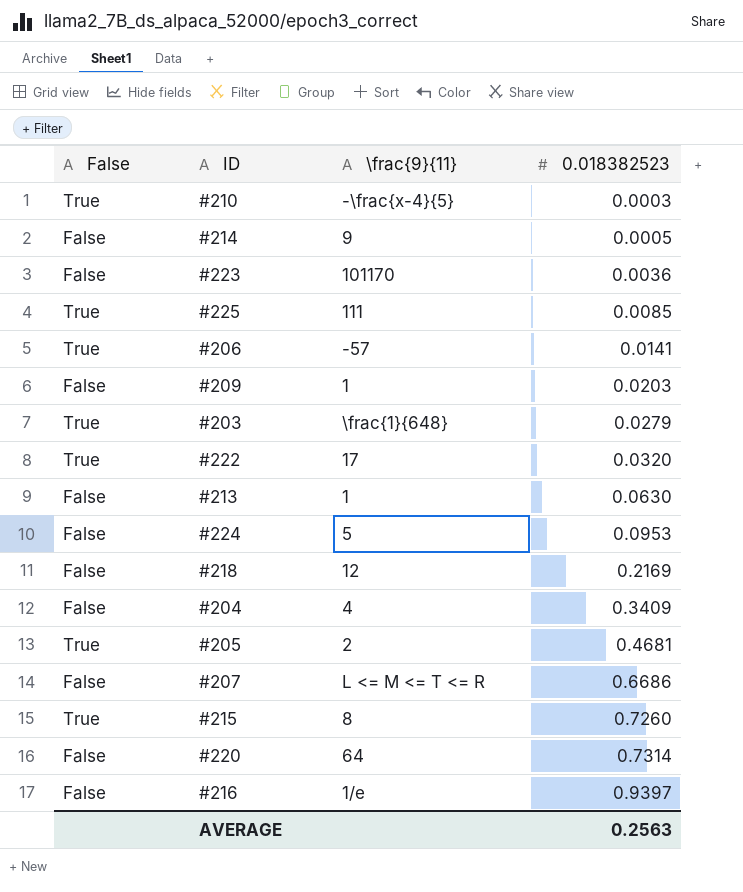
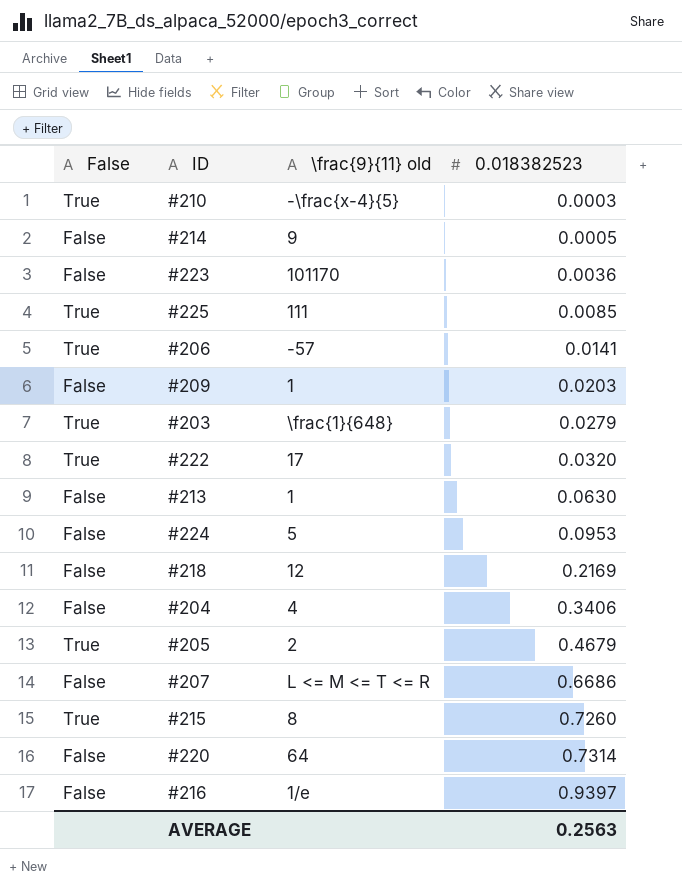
column name: \frac{9}{11} -> \frac{9}{11} old
#204 | 0.018382523: 0.3409 -> 0.3406
#205 | 0.018382523: 0.4681 -> 0.4679

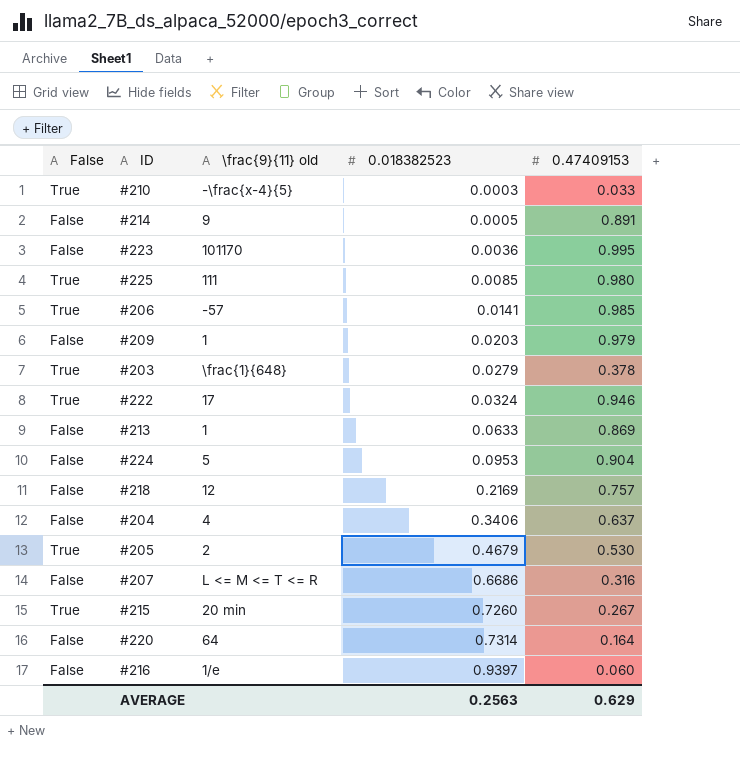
column 0.47409153 | position: none -> 5
#222 | 0.018382523: 0.0320 -> 0.0324
#213 | 0.018382523: 0.0630 -> 0.0633
#215 | \frac{9}{11} old: 8 -> 20 min

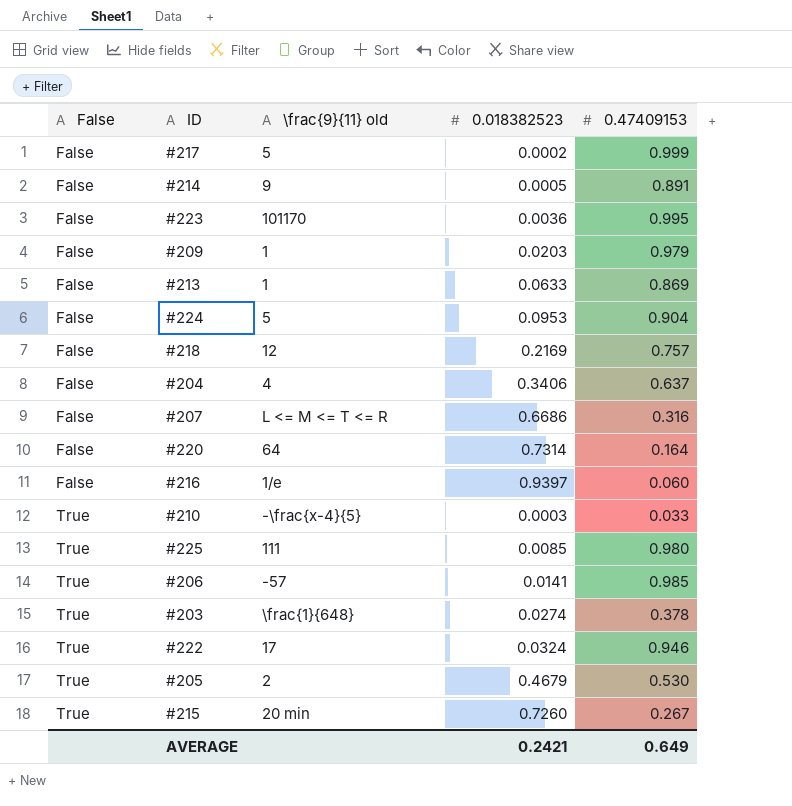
row order: 0.018382523 ascending -> False ascending
row #217: none -> False | 5 | 0.0002 | 0.999
#203 | 0.018382523: 0.0279 -> 0.0274
AVERAGE | 0.018382523: 0.2563 -> 0.2421
AVERAGE | 0.47409153: 0.629 -> 0.649

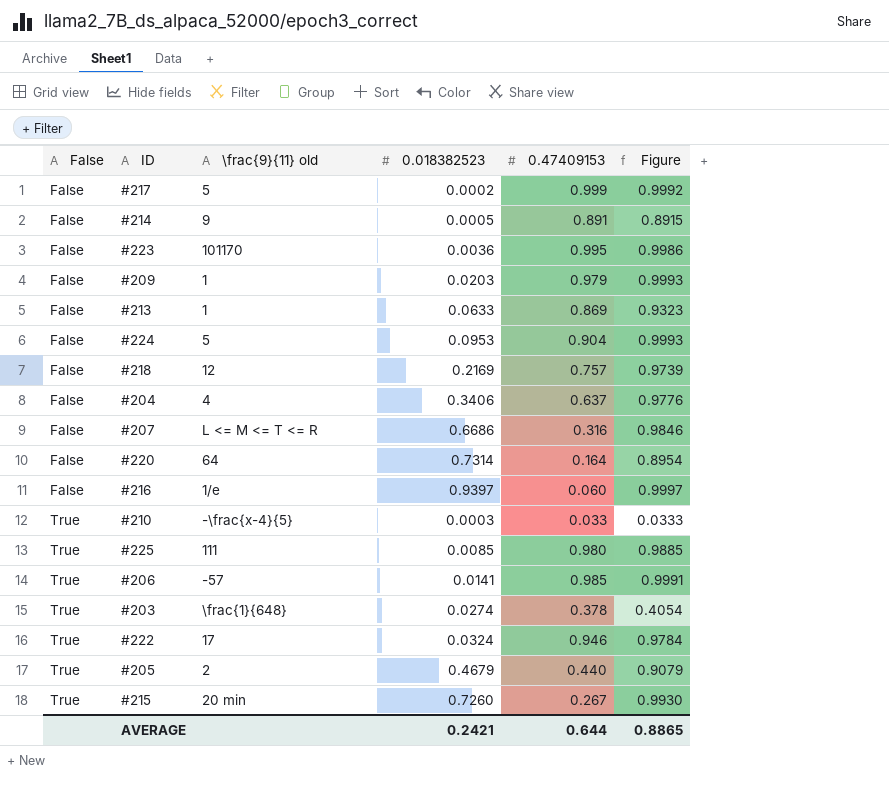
column Figure | formula: none -> [0.018382523] + [0.47409153]
#205 | 0.47409153: 0.530 -> 0.440
AVERAGE | 0.47409153: 0.649 -> 0.644

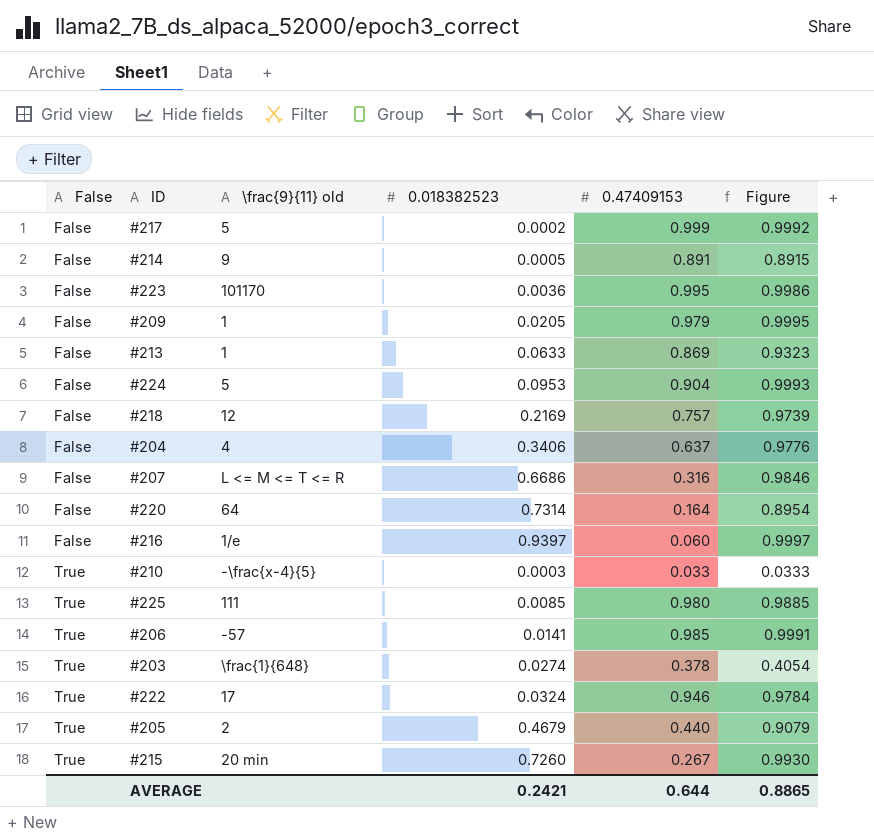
#209 | 0.018382523: 0.0203 -> 0.0205
#209 | Figure: 0.9993 -> 0.9995

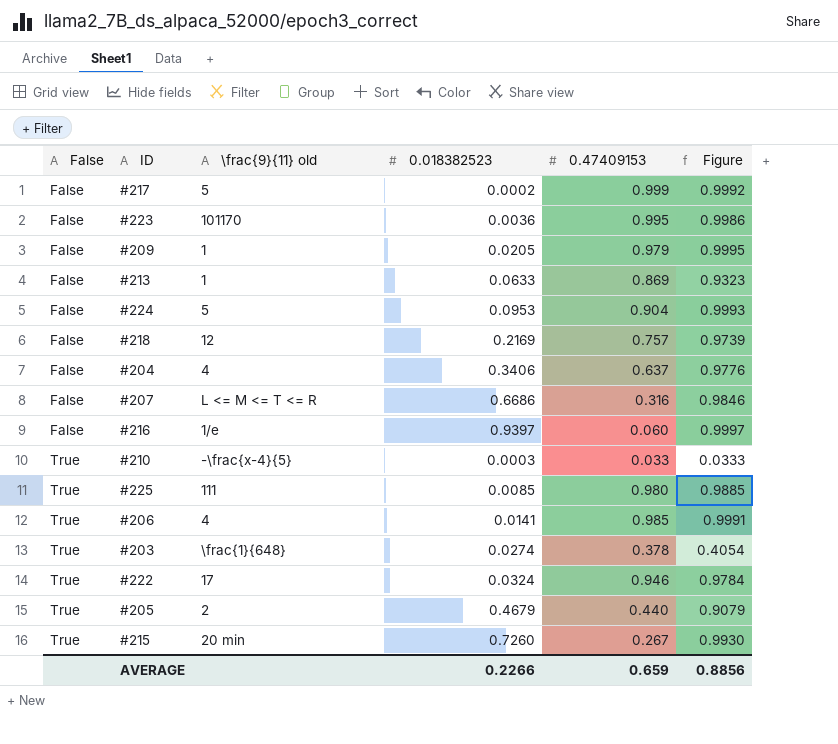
row #214: False | 9 | 0.0005 | 0.891 | 0.8915 -> none
row #220: False | 64 | 0.7314 | 0.164 | 0.8954 -> none
#206 | \frac{9}{11} old: -57 -> 4
AVERAGE | 0.018382523: 0.2421 -> 0.2266
AVERAGE | 0.47409153: 0.644 -> 0.659
AVERAGE | Figure: 0.8865 -> 0.8856

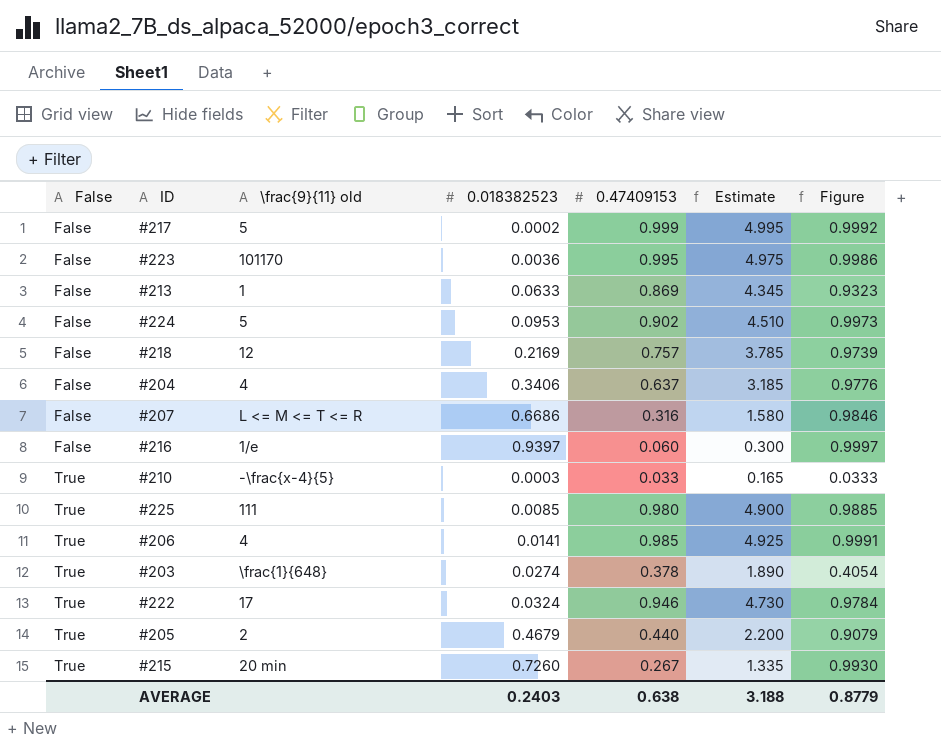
column Estimate | formula: none -> [0.47409153] * 5
row #209: False | 1 | 0.0205 | 0.979 | 0.9995 -> none
#224 | 0.47409153: 0.904 -> 0.902
#224 | Figure: 0.9993 -> 0.9973
AVERAGE | 0.018382523: 0.2266 -> 0.2403
AVERAGE | 0.47409153: 0.659 -> 0.638
AVERAGE | Figure: 0.8856 -> 0.8779

